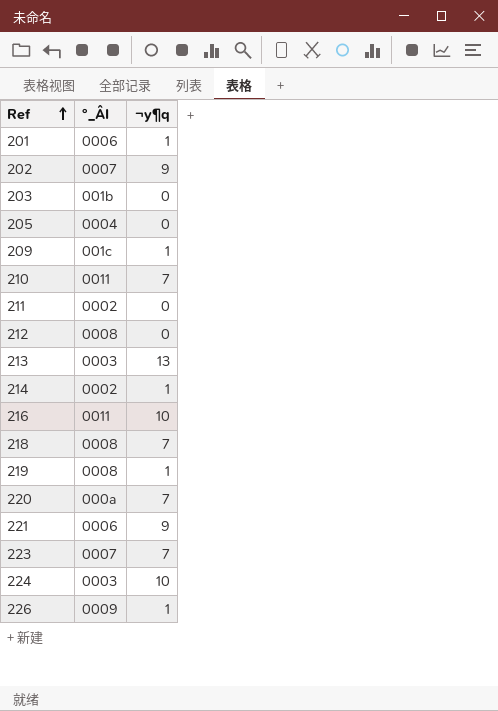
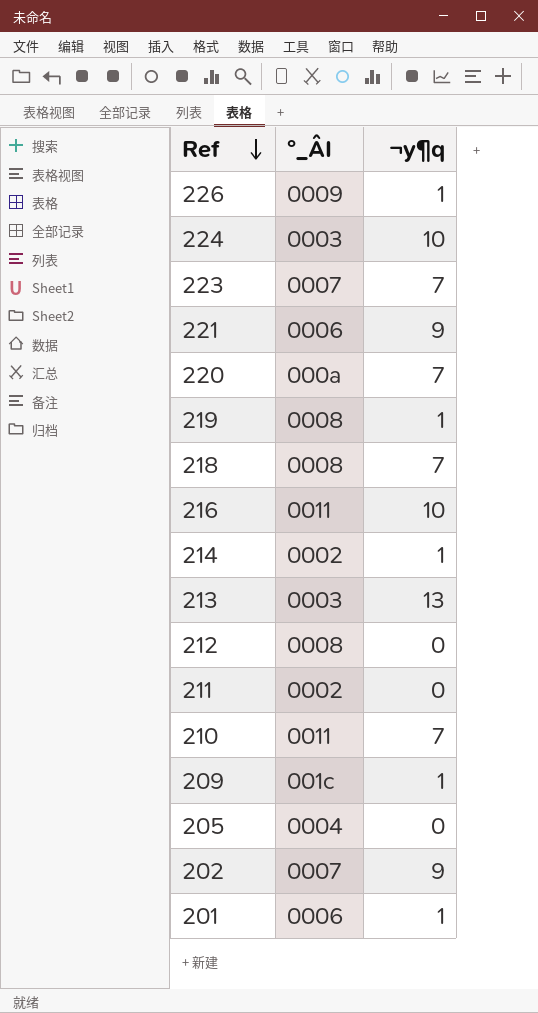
row order: Ref ascending -> Ref descending
row 203: 001b | 0 -> none

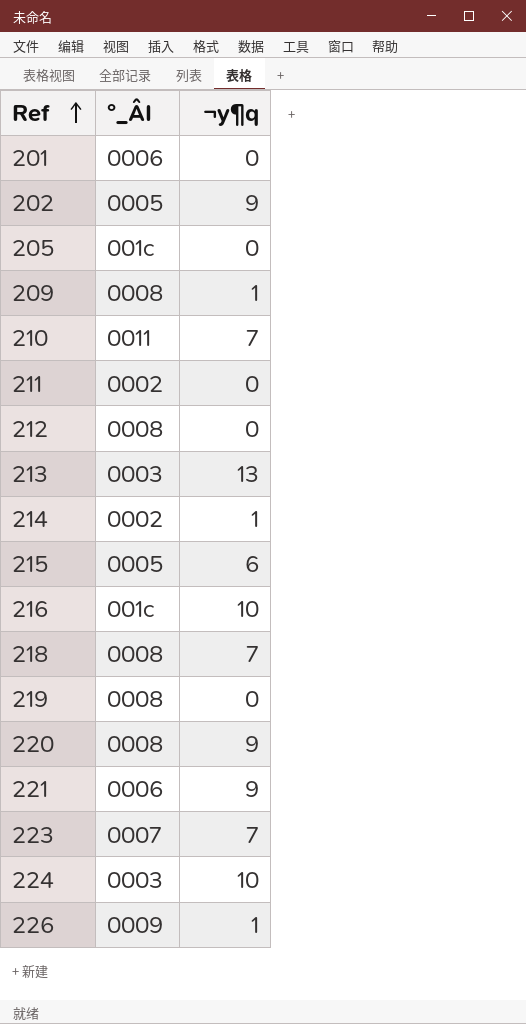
row order: Ref descending -> Ref ascending
201 | ¬y¶q: 1 -> 0
202 | °_ÂI: 0007 -> 0005
205 | °_ÂI: 0004 -> 001c
209 | °_ÂI: 001c -> 0008
row 215: none -> 0005 | 6
216 | °_ÂI: 0011 -> 001c
219 | ¬y¶q: 1 -> 0
220 | °_ÂI: 000a -> 0008
220 | ¬y¶q: 7 -> 9

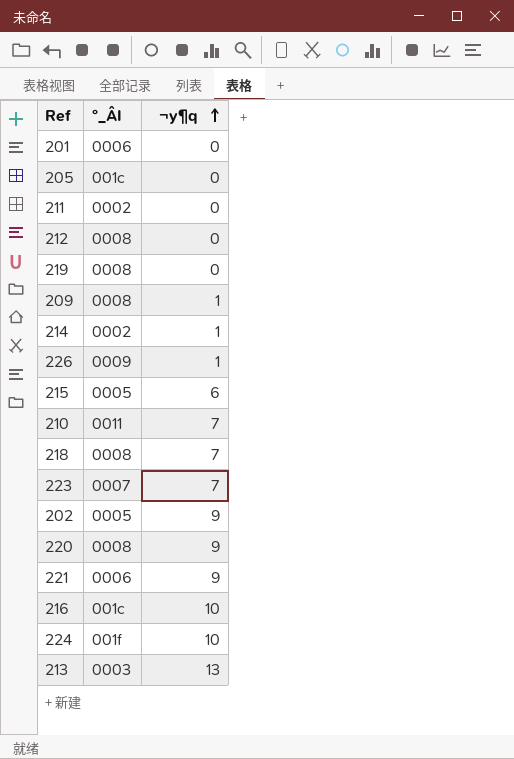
row order: Ref ascending -> ¬y¶q ascending
224 | °_ÂI: 0003 -> 001f

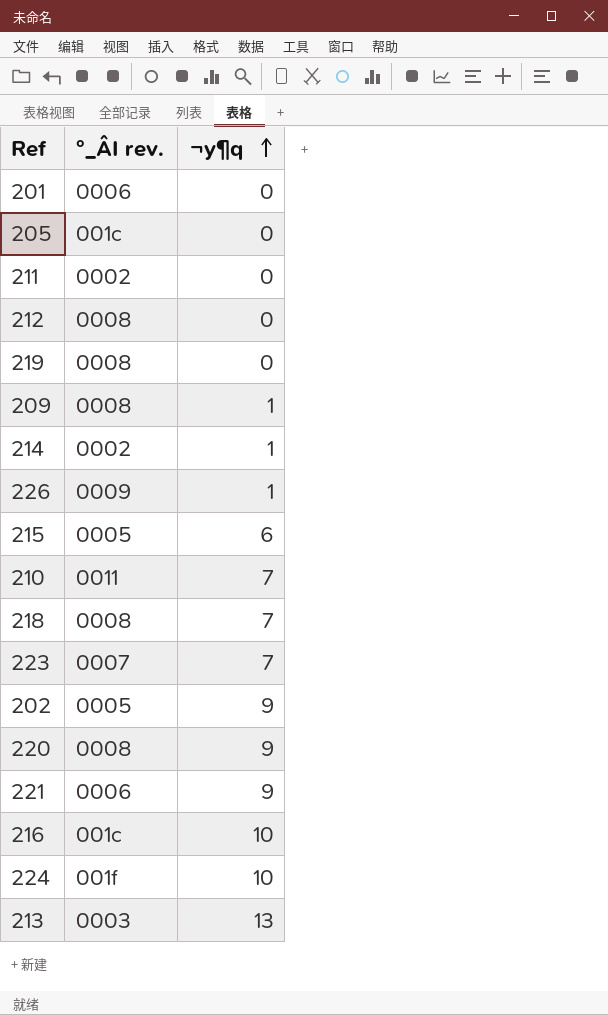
column name: °_ÂI -> °_ÂI rev.

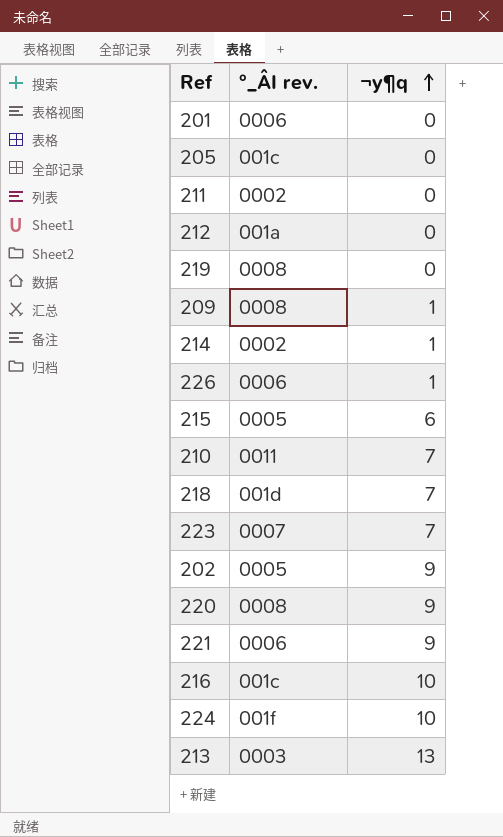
212 | °_ÂI rev.: 0008 -> 001a
226 | °_ÂI rev.: 0009 -> 0006
218 | °_ÂI rev.: 0008 -> 001d

